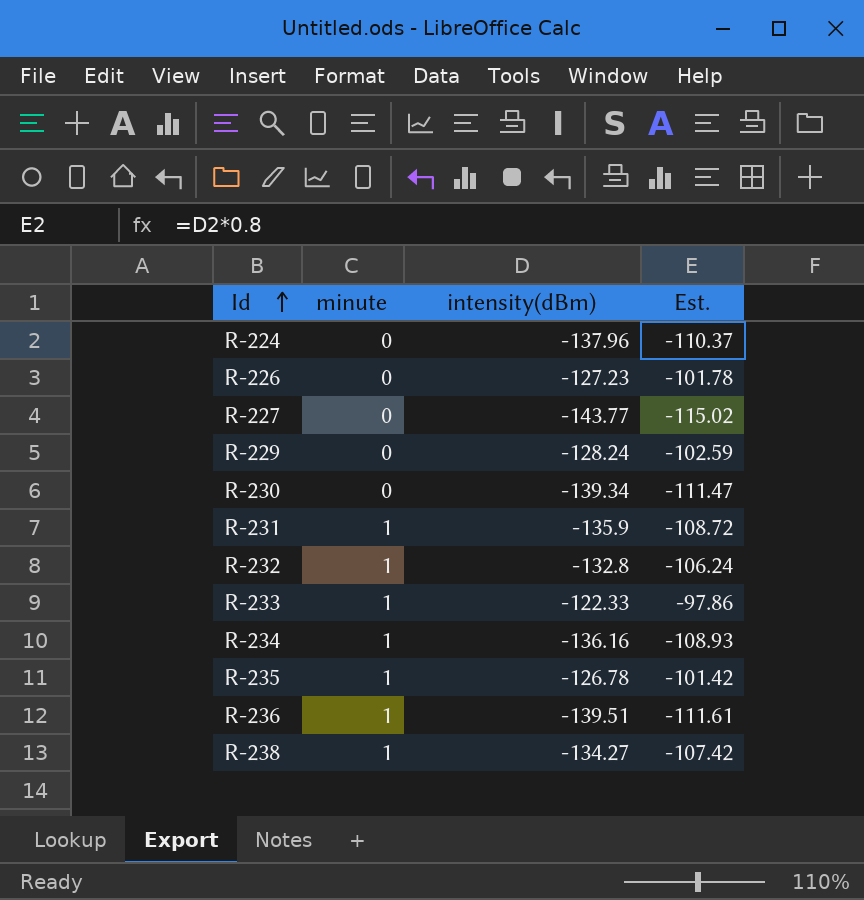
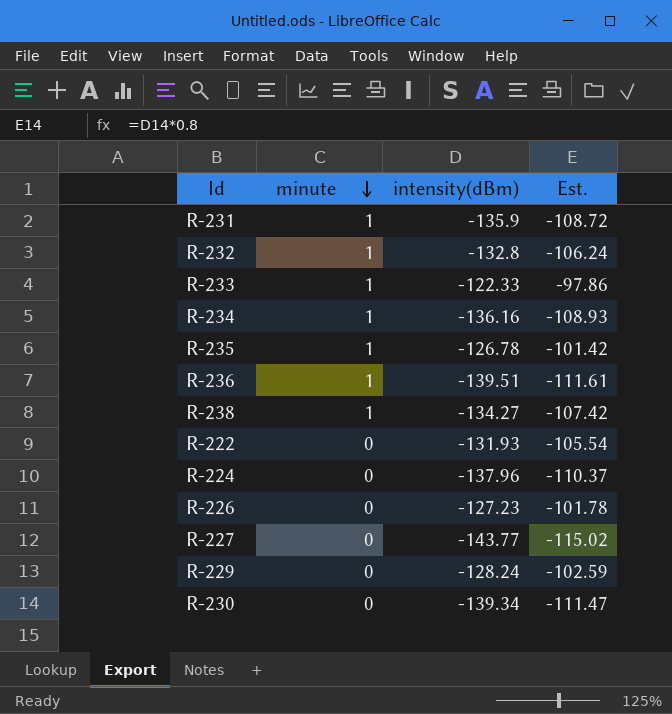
row order: Id ascending -> minute descending
row R-222: none -> 0 | -131.93 | -105.54

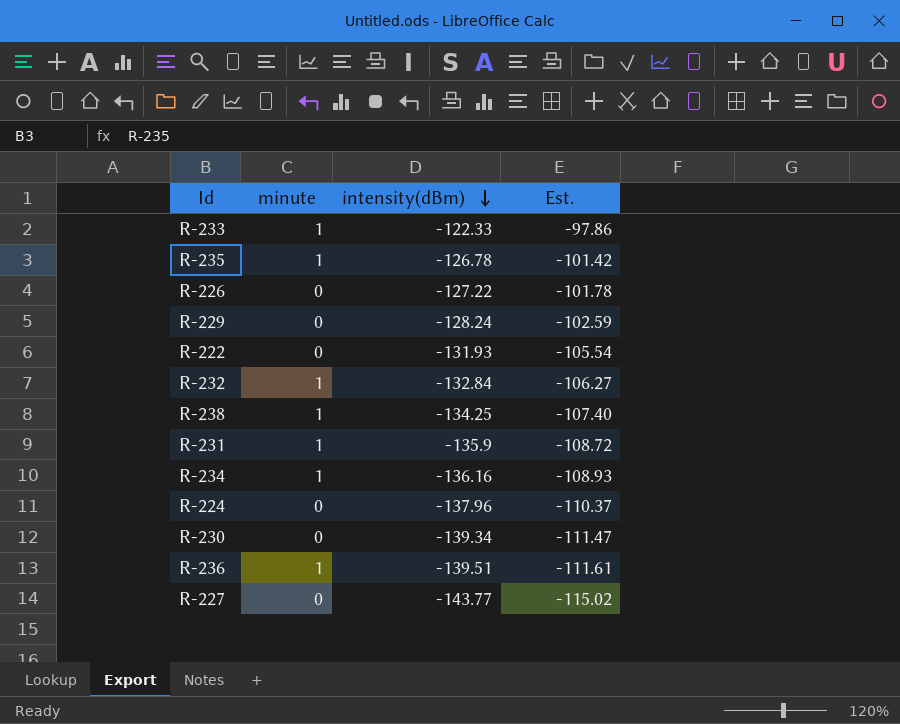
row order: minute descending -> intensity(dBm) descending
R-226 | intensity(dBm): -127.23 -> -127.22
R-232 | intensity(dBm): -132.8 -> -132.84
R-232 | Est.: -106.24 -> -106.27
R-238 | intensity(dBm): -134.27 -> -134.25
R-238 | Est.: -107.42 -> -107.40

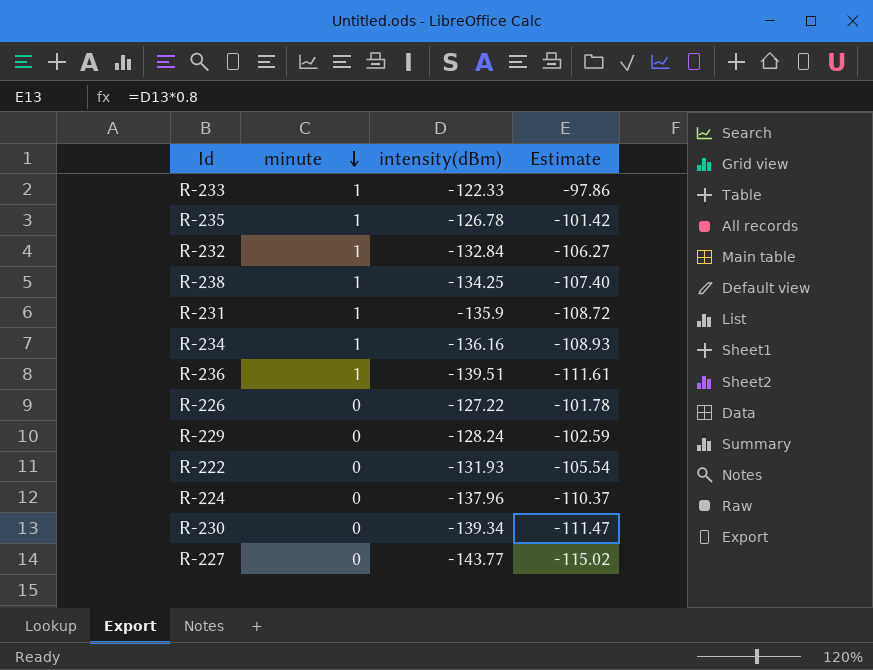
row order: intensity(dBm) descending -> minute descending
column name: Est. -> Estimate

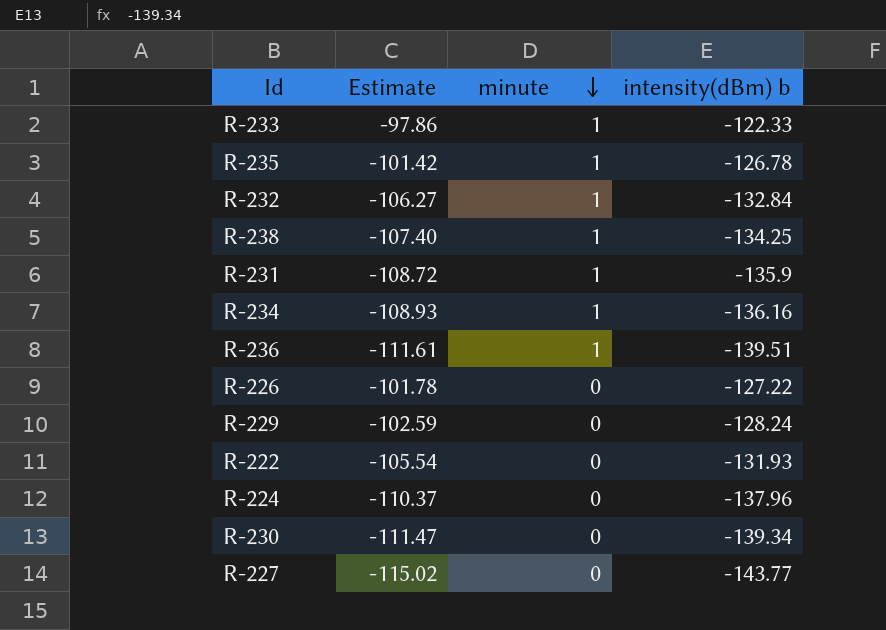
column Estimate | position: 4 -> 2
column name: intensity(dBm) -> intensity(dBm) b

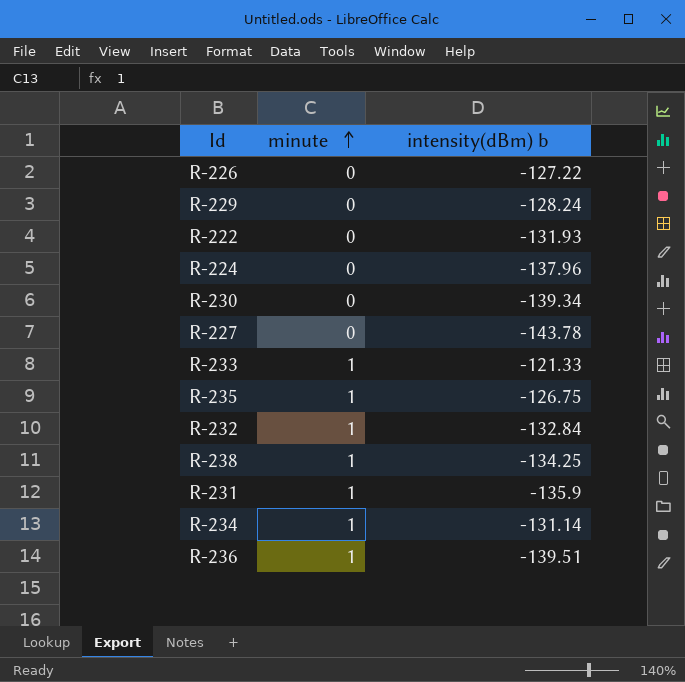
row order: minute descending -> minute ascending
column Estimate | formula: [intensity(dBm) b] * 0.8 -> none
R-227 | intensity(dBm) b: -143.77 -> -143.78
R-233 | intensity(dBm) b: -122.33 -> -121.33
R-235 | intensity(dBm) b: -126.78 -> -126.75
R-234 | intensity(dBm) b: -136.16 -> -131.14

